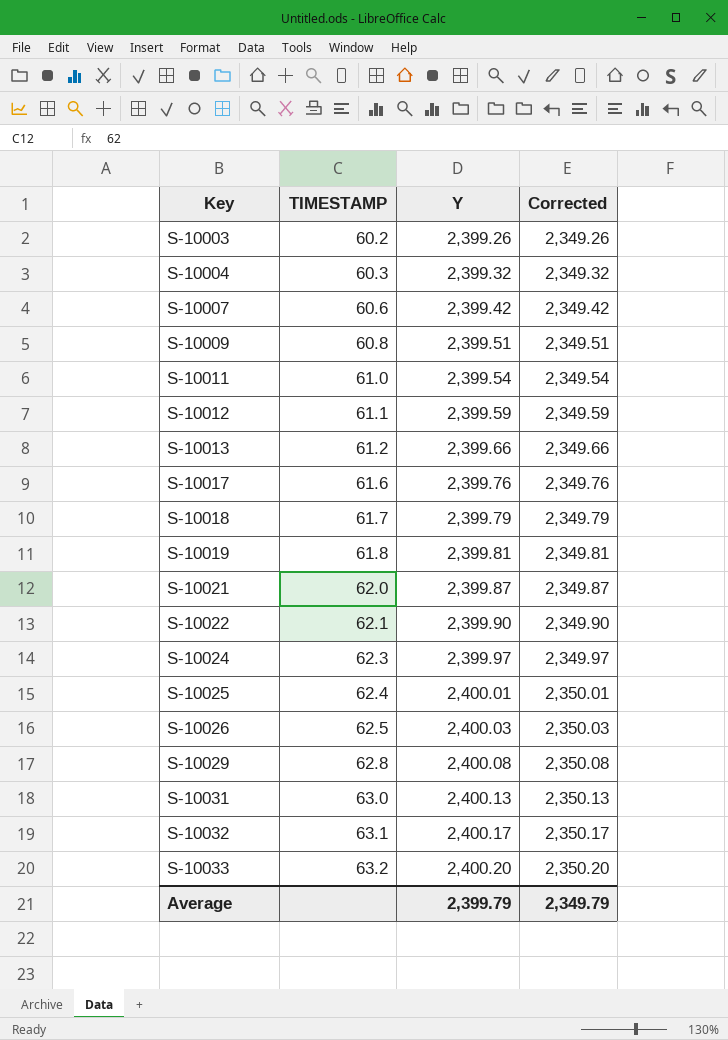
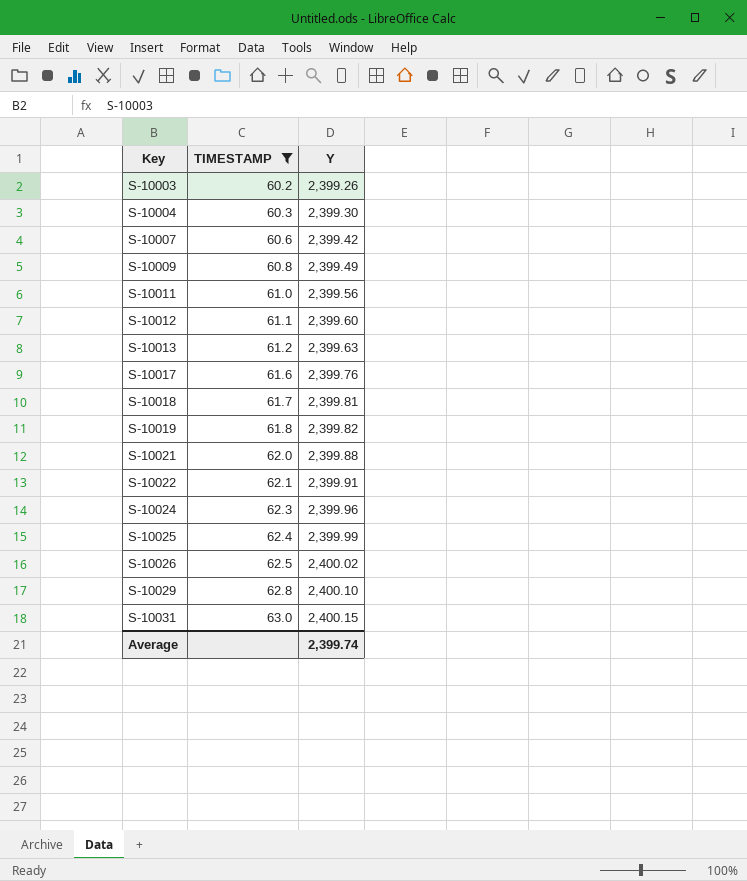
filter: none -> TIMESTAMP <= 63.0
column Corrected | formula: [Y] - 50 -> none
S-10004 | Y: 2,399.32 -> 2,399.30
S-10009 | Y: 2,399.51 -> 2,399.49
S-10011 | Y: 2,399.54 -> 2,399.56
S-10012 | Y: 2,399.59 -> 2,399.60
S-10013 | Y: 2,399.66 -> 2,399.63
S-10018 | Y: 2,399.79 -> 2,399.81
S-10019 | Y: 2,399.81 -> 2,399.82
S-10021 | Y: 2,399.87 -> 2,399.88
S-10022 | Y: 2,399.90 -> 2,399.91
S-10024 | Y: 2,399.97 -> 2,399.96
S-10025 | Y: 2,400.01 -> 2,399.99
S-10026 | Y: 2,400.03 -> 2,400.02
S-10029 | Y: 2,400.08 -> 2,400.10
S-10031 | Y: 2,400.13 -> 2,400.15
Average | Y: 2,399.79 -> 2,399.74

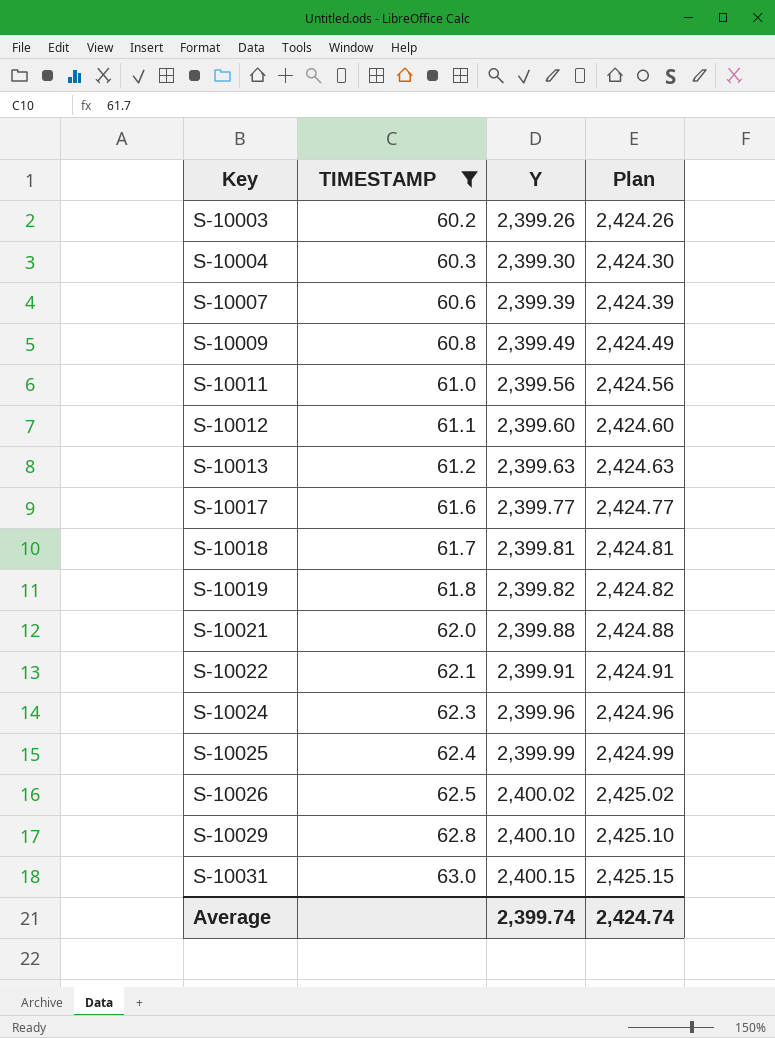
column Plan | formula: none -> [Y] + 25
S-10007 | Y: 2,399.42 -> 2,399.39
S-10017 | Y: 2,399.76 -> 2,399.77

